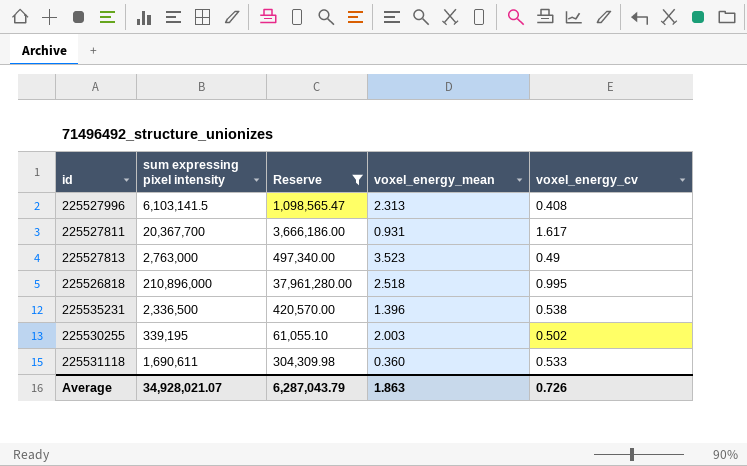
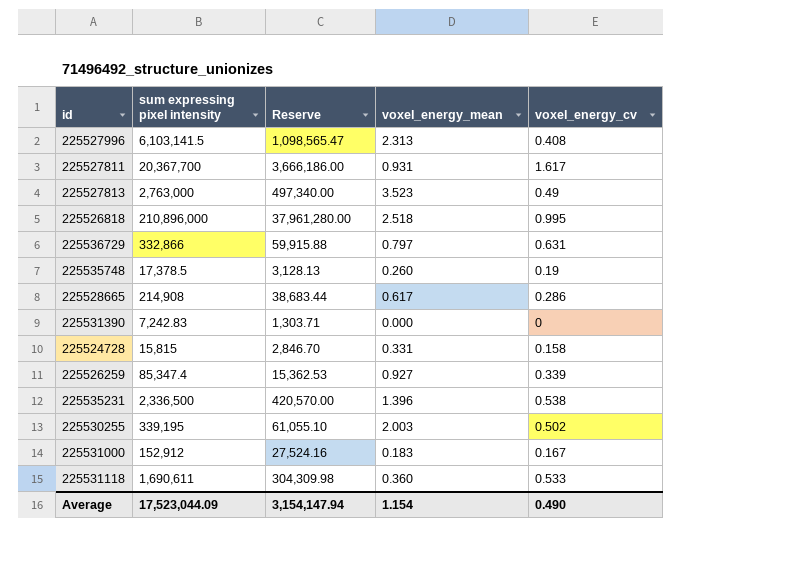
filter: Reserve >= 61,055.10 -> none
Average | sum expressing pixel intensity: 34,928,021.07 -> 17,523,044.09
Average | Reserve: 6,287,043.79 -> 3,154,147.94
Average | voxel_energy_mean: 1.863 -> 1.154
Average | voxel_energy_cv: 0.726 -> 0.490

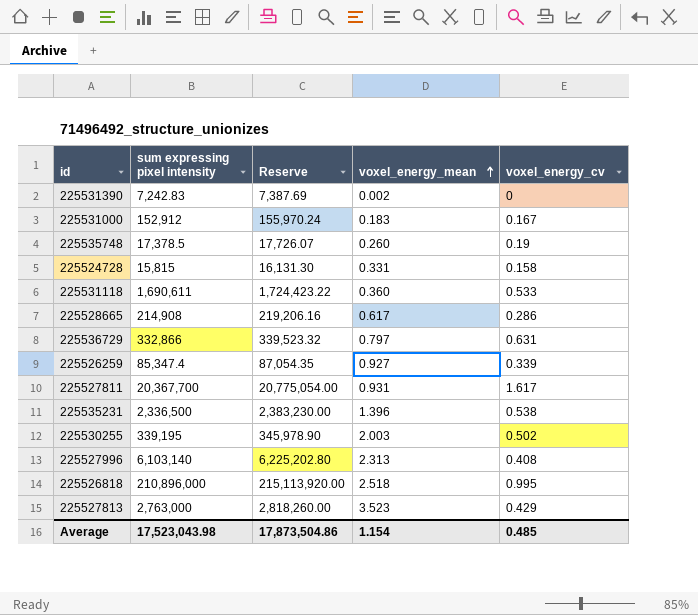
row order: none -> voxel_energy_mean ascending
column Reserve | formula: [sum expressing pixel intensity] * 0.18 -> [sum expressing pixel intensity] * 1.02
225531390 | voxel_energy_mean: 0.000 -> 0.002
225527996 | sum expressing pixel intensity: 6,103,141.5 -> 6,103,140
225527813 | voxel_energy_cv: 0.49 -> 0.429
Average | sum expressing pixel intensity: 17,523,044.09 -> 17,523,043.98
Average | Reserve: 3,154,147.94 -> 17,873,504.86
Average | voxel_energy_cv: 0.490 -> 0.485

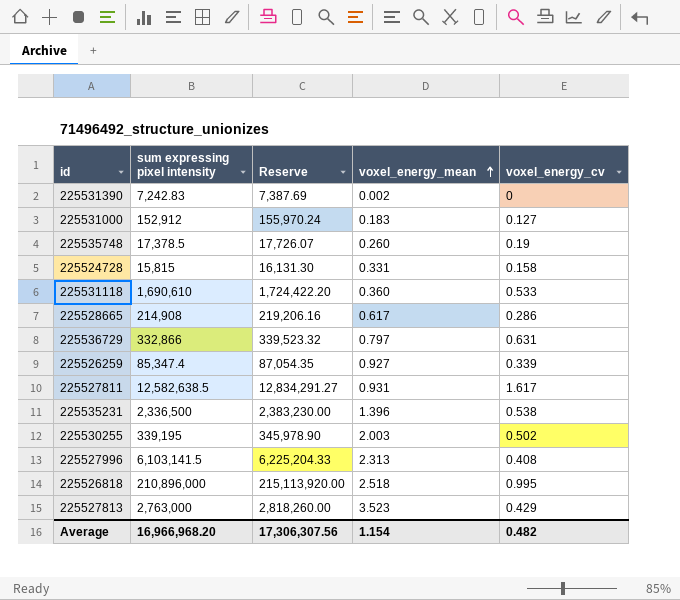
225531000 | voxel_energy_cv: 0.167 -> 0.127
225531118 | sum expressing pixel intensity: 1,690,611 -> 1,690,610
225531118 | Reserve: 1,724,423.22 -> 1,724,422.20
225527811 | sum expressing pixel intensity: 20,367,700 -> 12,582,638.5
225527811 | Reserve: 20,775,054.00 -> 12,834,291.27
225527996 | sum expressing pixel intensity: 6,103,140 -> 6,103,141.5
225527996 | Reserve: 6,225,202.80 -> 6,225,204.33
Average | sum expressing pixel intensity: 17,523,043.98 -> 16,966,968.20
Average | Reserve: 17,873,504.86 -> 17,306,307.56
Average | voxel_energy_cv: 0.485 -> 0.482

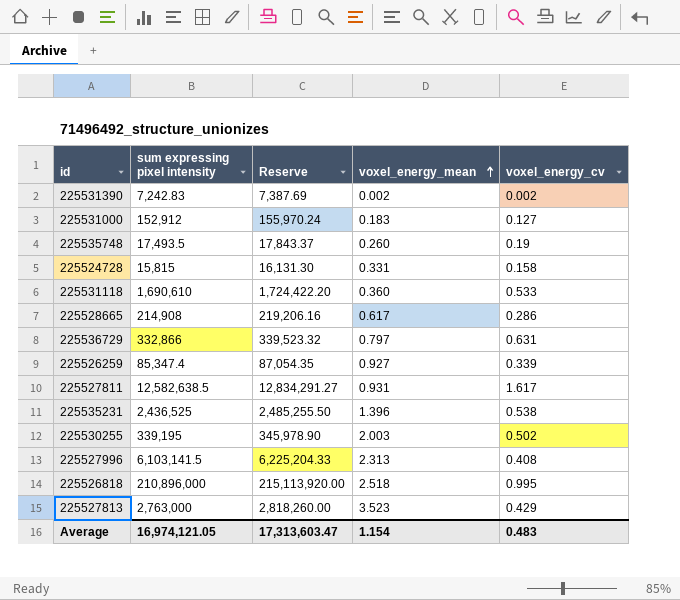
225531390 | voxel_energy_cv: 0 -> 0.002
225535748 | sum expressing pixel intensity: 17,378.5 -> 17,493.5
225535748 | Reserve: 17,726.07 -> 17,843.37
225535231 | sum expressing pixel intensity: 2,336,500 -> 2,436,525
225535231 | Reserve: 2,383,230.00 -> 2,485,255.50
Average | sum expressing pixel intensity: 16,966,968.20 -> 16,974,121.05
Average | Reserve: 17,306,307.56 -> 17,313,603.47
Average | voxel_energy_cv: 0.482 -> 0.483

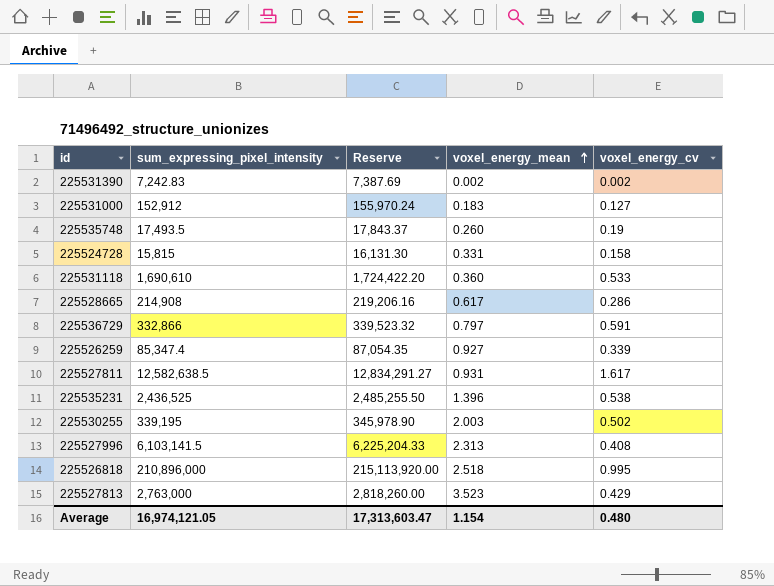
column name: sum expressing pixel intensity -> sum_expressing_pixel_intensity
225536729 | voxel_energy_cv: 0.631 -> 0.591
Average | voxel_energy_cv: 0.483 -> 0.480

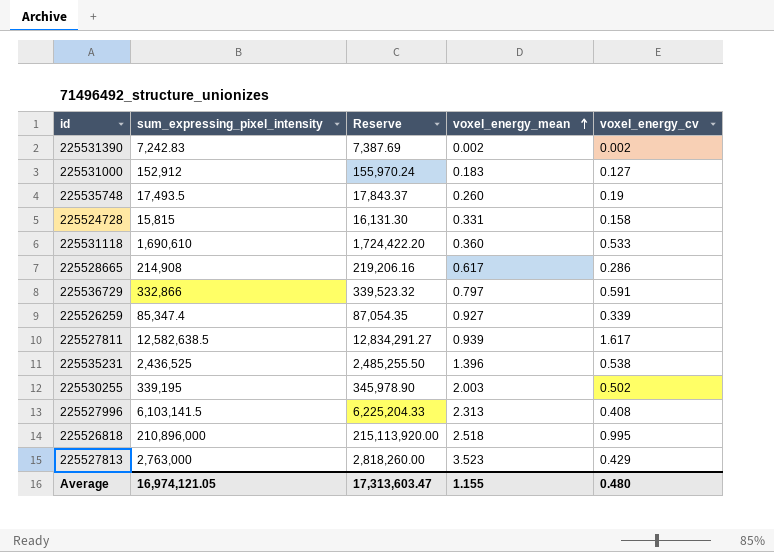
225527811 | voxel_energy_mean: 0.931 -> 0.939
Average | voxel_energy_mean: 1.154 -> 1.155

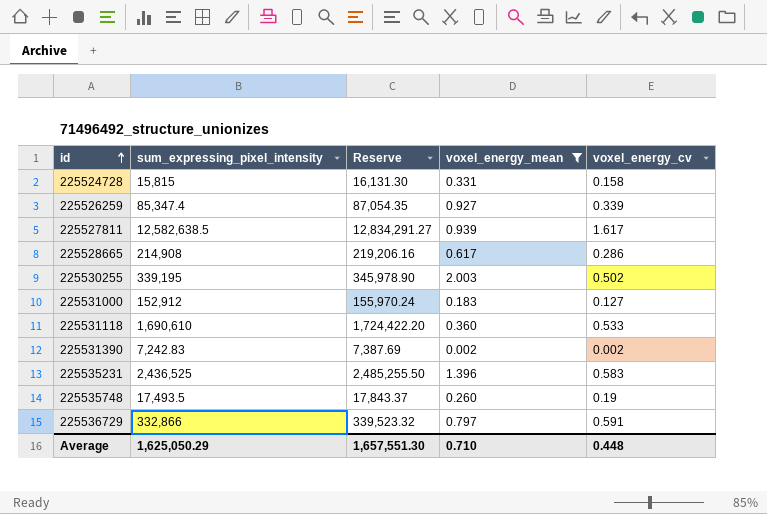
filter: none -> voxel_energy_mean <= 2.003
row order: voxel_energy_mean ascending -> id ascending
225535231 | voxel_energy_cv: 0.538 -> 0.583
Average | sum_expressing_pixel_intensity: 16,974,121.05 -> 1,625,050.29
Average | Reserve: 17,313,603.47 -> 1,657,551.30
Average | voxel_energy_mean: 1.155 -> 0.710
Average | voxel_energy_cv: 0.480 -> 0.448

